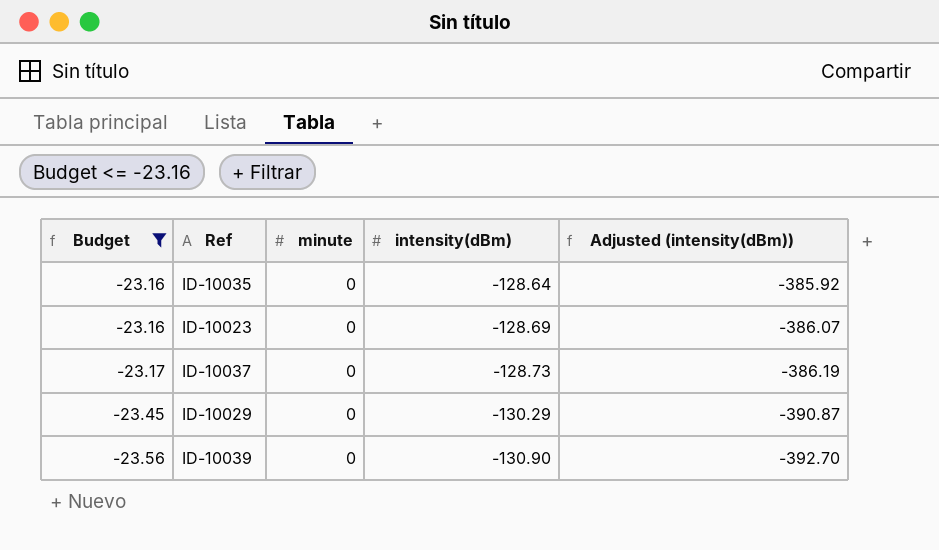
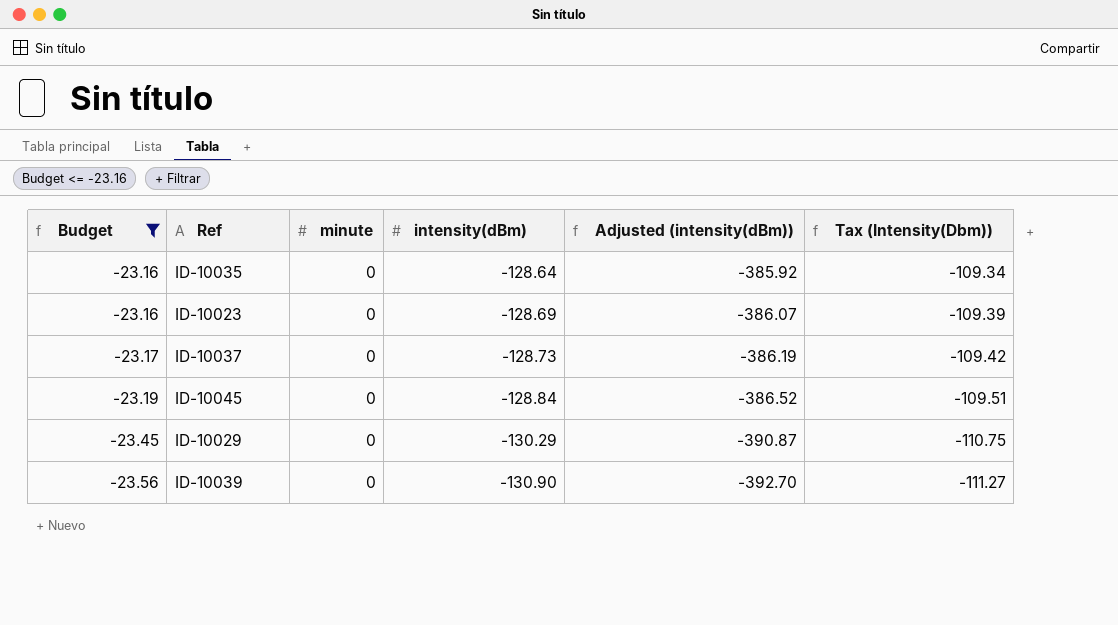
column Tax (Intensity(Dbm)) | formula: none -> [intensity(dBm)] * 0.85
row ID-10045: none -> -23.19 | 0 | -128.84 | -386.52 | -109.51

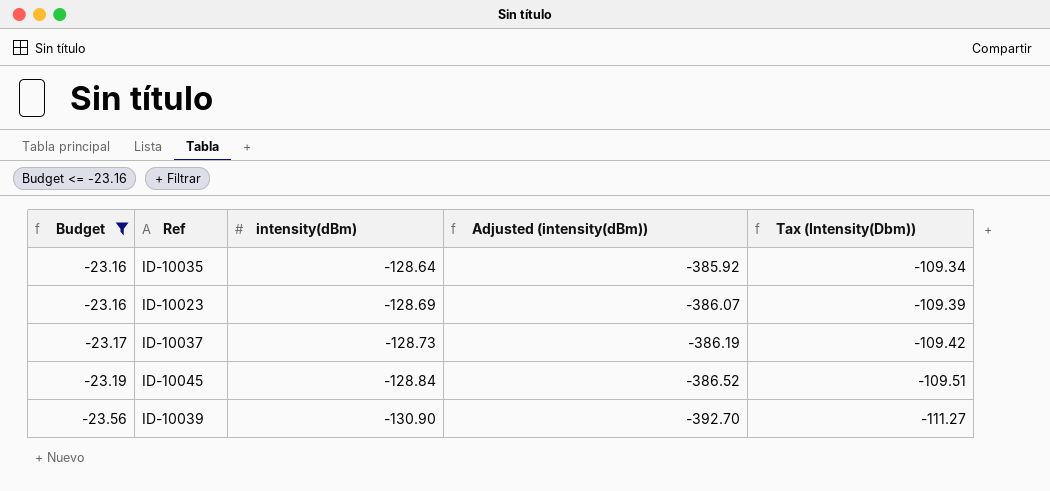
column minute | position: 3 -> none
row ID-10029: -23.45 | 0 | -130.29 | -390.87 | -110.75 -> none

